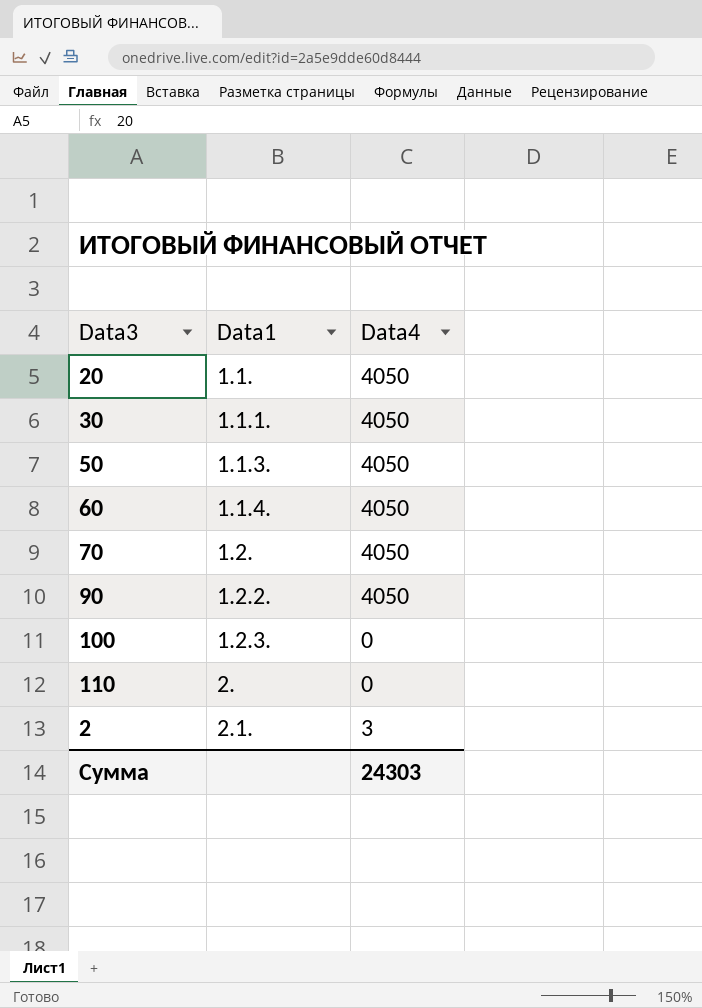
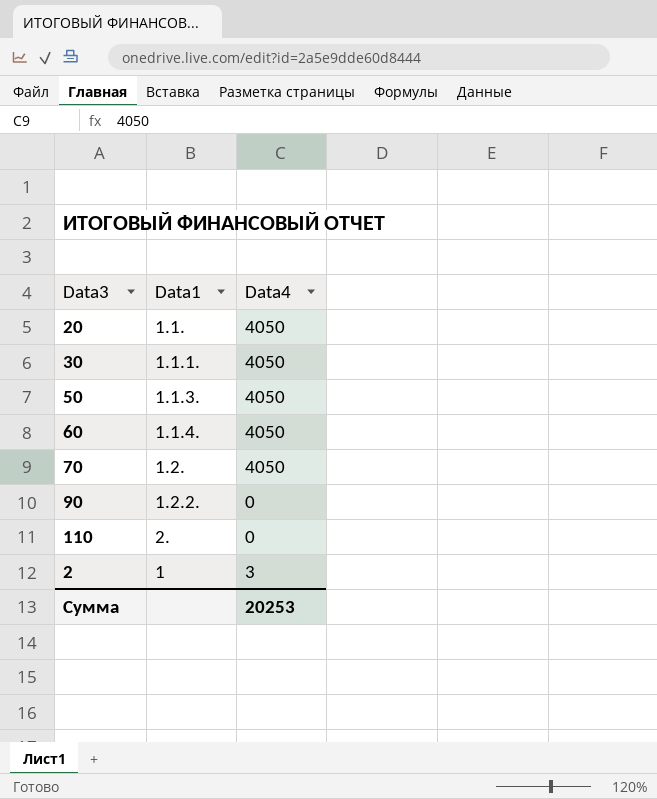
row 100: 1.2.3. | 0 -> none
90 | Data4: 4050 -> 0
2 | Data1: 2.1. -> 1
Сумма | Data4: 24303 -> 20253

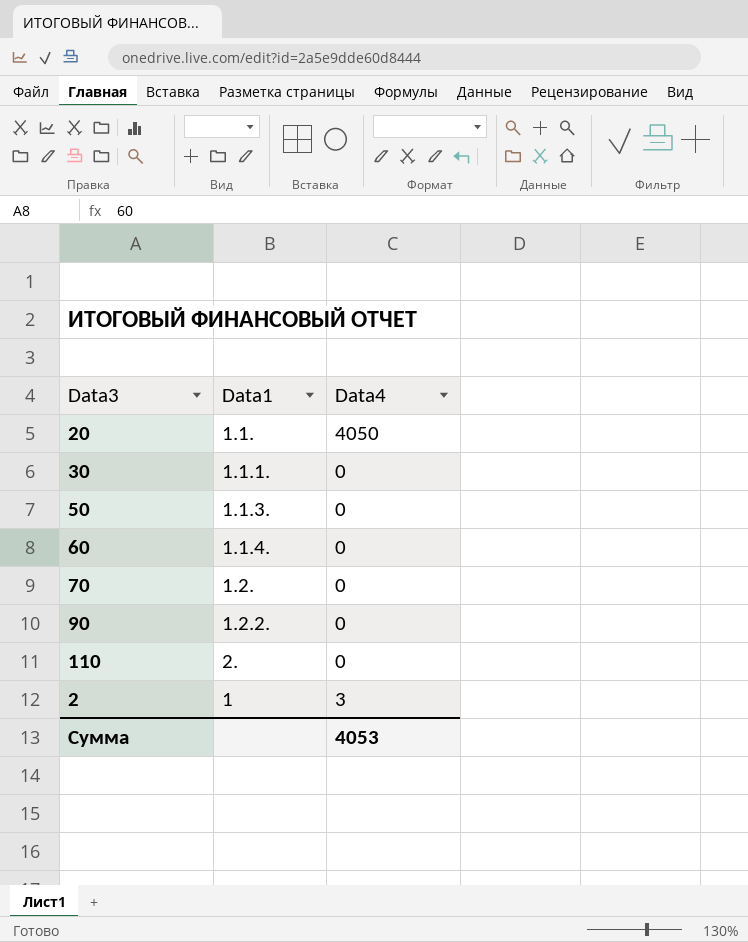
30 | Data4: 4050 -> 0
50 | Data4: 4050 -> 0
60 | Data4: 4050 -> 0
70 | Data4: 4050 -> 0
Сумма | Data4: 20253 -> 4053

